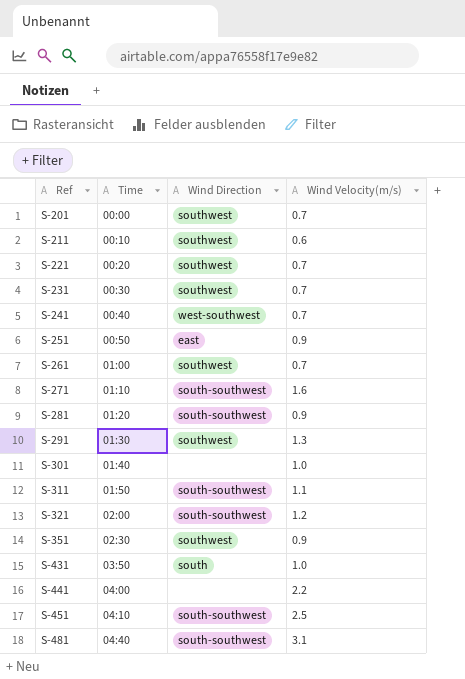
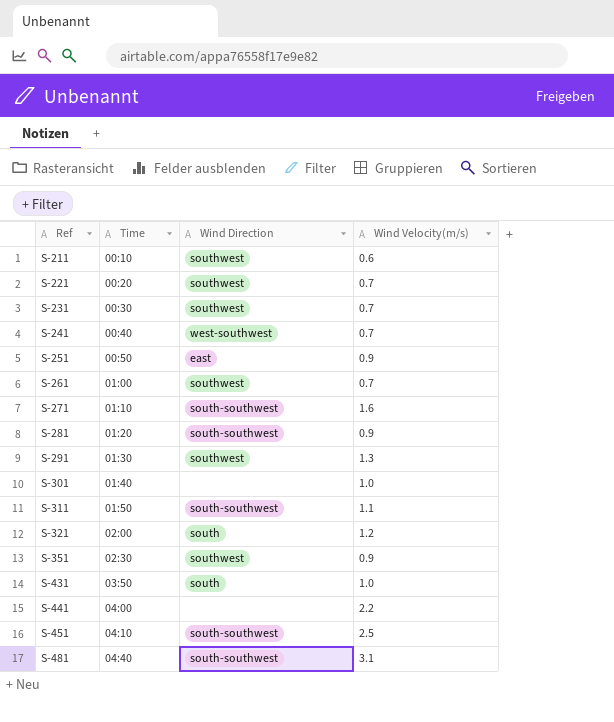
row S-201: 00:00 | southwest | 0.7 -> none
S-321 | Wind Direction: south-southwest -> south

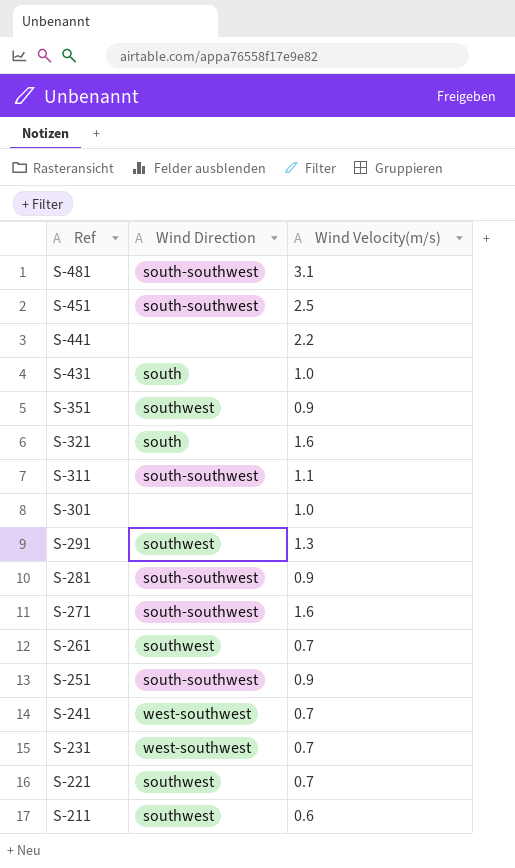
row order: Ref ascending -> Ref descending
column Time | position: 2 -> none
S-321 | Wind Velocity(m/s): 1.2 -> 1.6
S-251 | Wind Direction: east -> south-southwest
S-231 | Wind Direction: southwest -> west-southwest

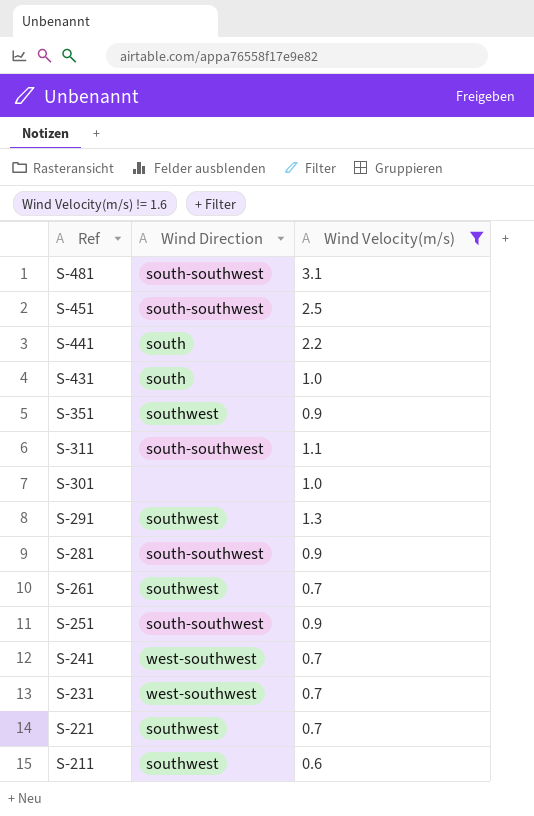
filter: none -> Wind Velocity(m/s) != 1.6
S-441 | Wind Direction: none -> south

